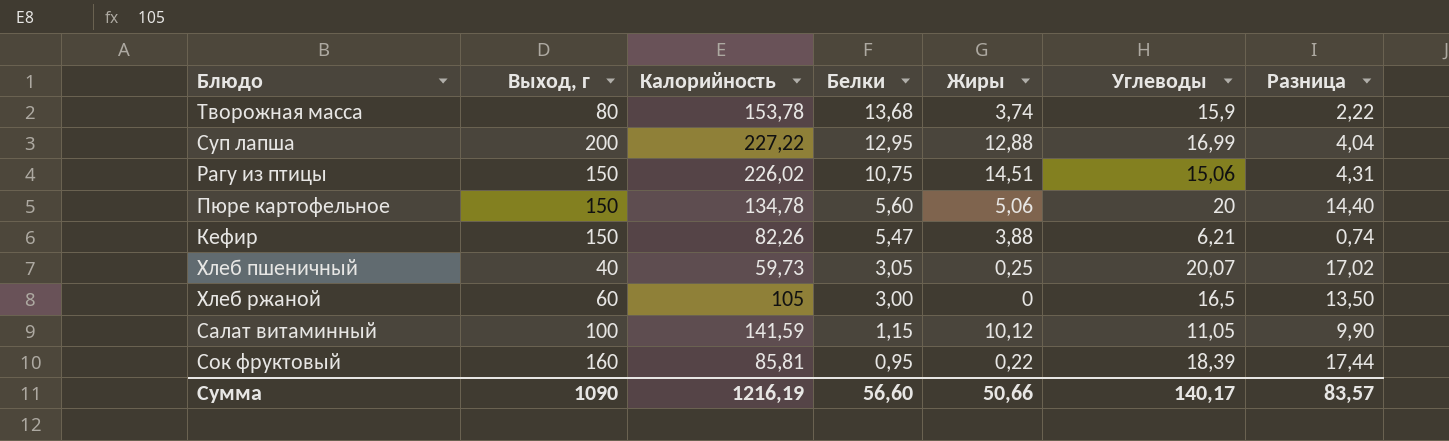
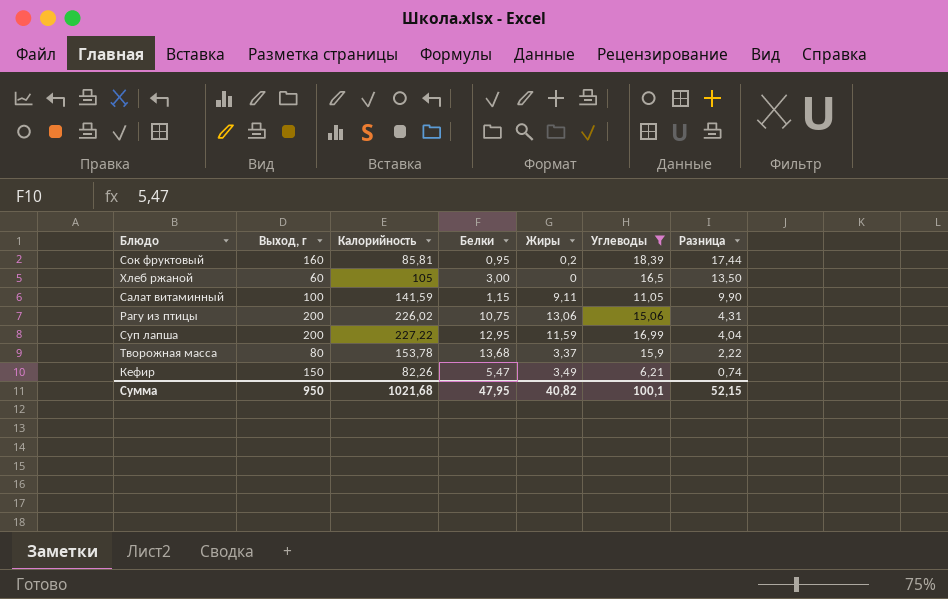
filter: none -> Углеводы <= 18,39
row order: Белки descending -> Разница descending
Сок фруктовый | Жиры: 0,22 -> 0,2
Салат витаминный | Жиры: 10,12 -> 9,11
Рагу из птицы | Выход, г: 150 -> 200
Рагу из птицы | Жиры: 14,51 -> 13,06
Суп лапша | Жиры: 12,88 -> 11,59
Творожная масса | Жиры: 3,74 -> 3,37
Кефир | Жиры: 3,88 -> 3,49
Сумма | Выход, г: 1090 -> 950
Сумма | Калорийность: 1216,19 -> 1021,68
Сумма | Белки: 56,60 -> 47,95
Сумма | Жиры: 50,66 -> 40,82
Сумма | Углеводы: 140,17 -> 100,1
Сумма | Разница: 83,57 -> 52,15

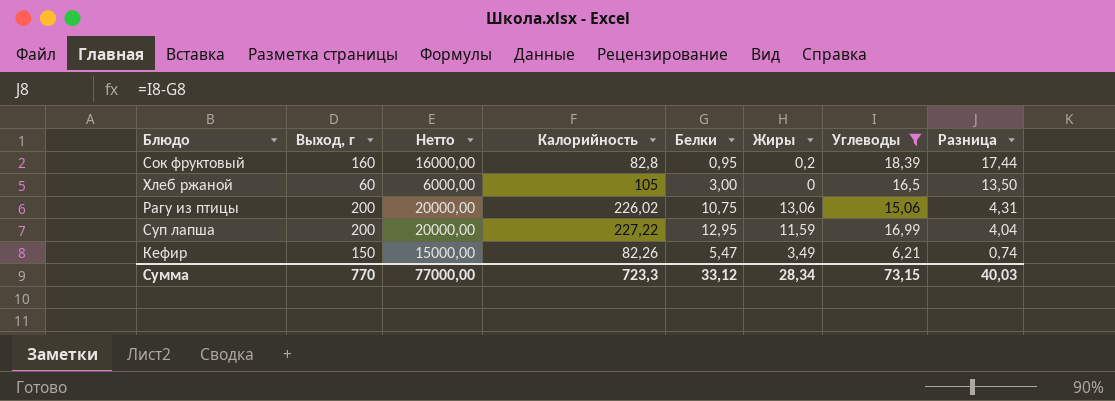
column Нетто | formula: none -> [Выход, г] * 100
row Салат витаминный: 100 | 141,59 | 1,15 | 9,11 | 11,05 | 9,90 -> none
row Творожная масса: 80 | 153,78 | 13,68 | 3,37 | 15,9 | 2,22 -> none
Сок фруктовый | Калорийность: 85,81 -> 82,8
Сумма | Выход, г: 950 -> 770
Сумма | Калорийность: 1021,68 -> 723,3
Сумма | Белки: 47,95 -> 33,12
Сумма | Жиры: 40,82 -> 28,34
Сумма | Углеводы: 100,1 -> 73,15
Сумма | Разница: 52,15 -> 40,03

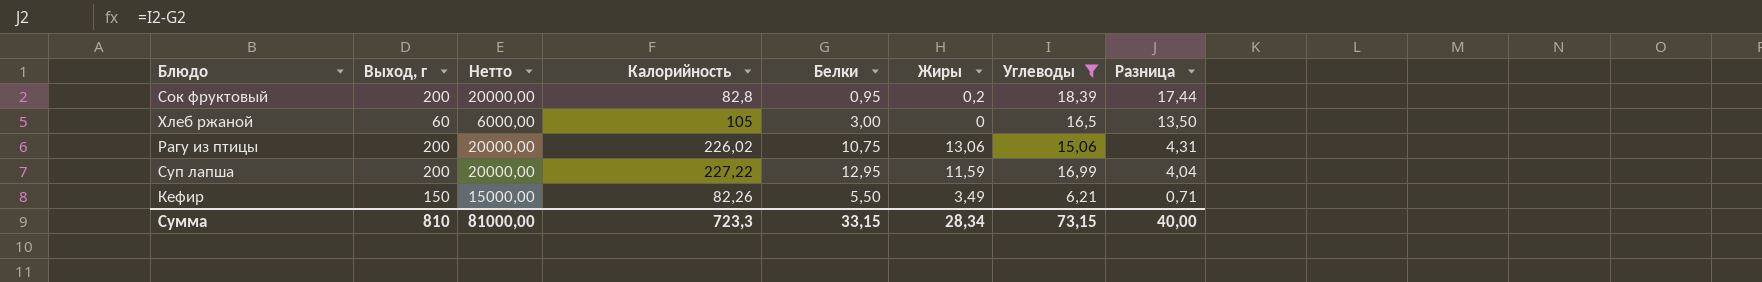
Сок фруктовый | Выход, г: 160 -> 200
Сок фруктовый | Нетто: 16000,00 -> 20000,00
Кефир | Белки: 5,47 -> 5,50
Кефир | Разница: 0,74 -> 0,71
Сумма | Выход, г: 770 -> 810
Сумма | Нетто: 77000,00 -> 81000,00
Сумма | Белки: 33,12 -> 33,15
Сумма | Разница: 40,03 -> 40,00

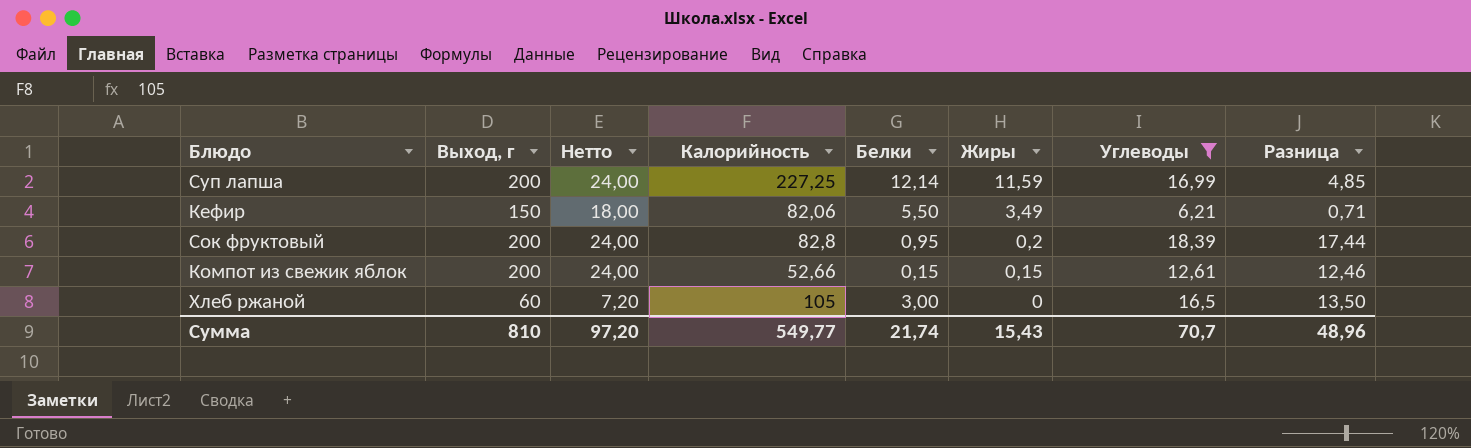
row order: Разница descending -> Жиры descending
column Нетто | formula: [Выход, г] * 100 -> [Выход, г] * 0,12
row Рагу из птицы: 200 | 20000,00 | 226,02 | 10,75 | 13,06 | 15,06 | 4,31 -> none
Суп лапша | Калорийность: 227,22 -> 227,25
Суп лапша | Белки: 12,95 -> 12,14
Суп лапша | Разница: 4,04 -> 4,85
Кефир | Калорийность: 82,26 -> 82,06
row Компот из свежик яблок: none -> 200 | 24,00 | 52,66 | 0,15 | 0,15 | 12,61 | 12,46
Сумма | Нетто: 81000,00 -> 97,20
Сумма | Калорийность: 723,3 -> 549,77
Сумма | Белки: 33,15 -> 21,74
Сумма | Жиры: 28,34 -> 15,43
Сумма | Углеводы: 73,15 -> 70,7
Сумма | Разница: 40,00 -> 48,96

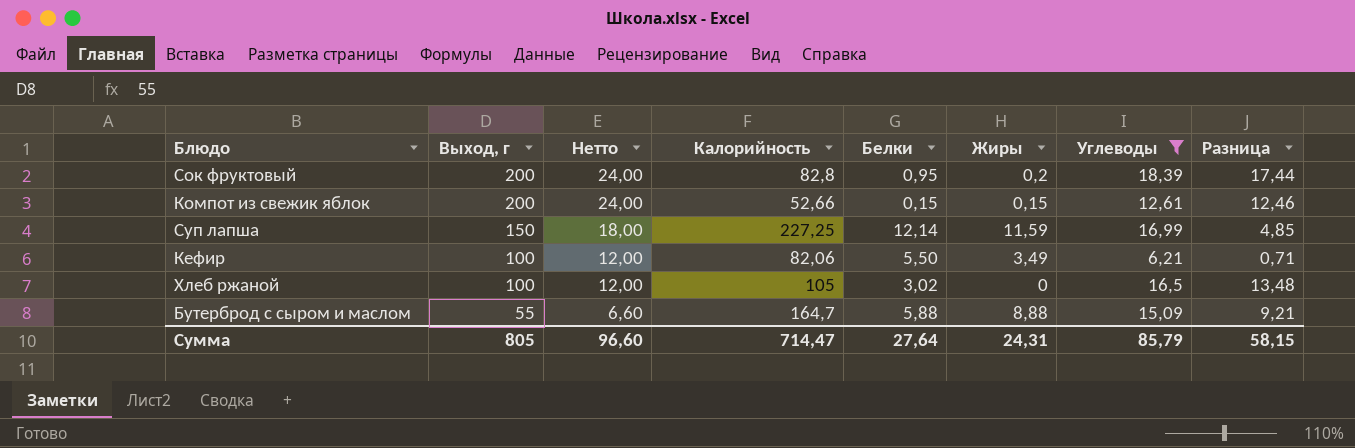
row order: Жиры descending -> Выход, г descending
Суп лапша | Выход, г: 200 -> 150
Суп лапша | Нетто: 24,00 -> 18,00
Кефир | Выход, г: 150 -> 100
Кефир | Нетто: 18,00 -> 12,00
Хлеб ржаной | Выход, г: 60 -> 100
Хлеб ржаной | Нетто: 7,20 -> 12,00
Хлеб ржаной | Белки: 3,00 -> 3,02
Хлеб ржаной | Разница: 13,50 -> 13,48
row Бутерброд с сыром и маслом: none -> 55 | 6,60 | 164,7 | 5,88 | 8,88 | 15,09 | 9,21
Сумма | Выход, г: 810 -> 805
Сумма | Нетто: 97,20 -> 96,60
Сумма | Калорийность: 549,77 -> 714,47
Сумма | Белки: 21,74 -> 27,64
Сумма | Жиры: 15,43 -> 24,31
Сумма | Углеводы: 70,7 -> 85,79
Сумма | Разница: 48,96 -> 58,15

